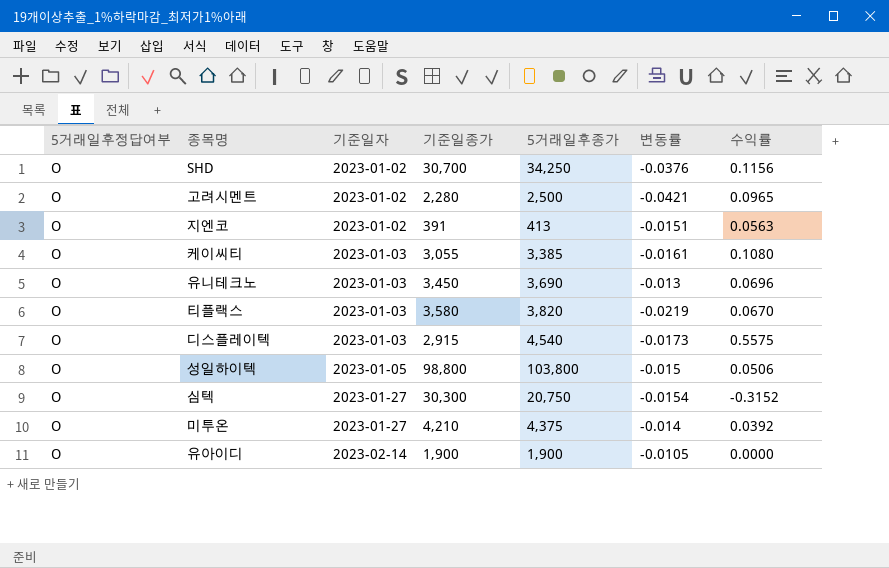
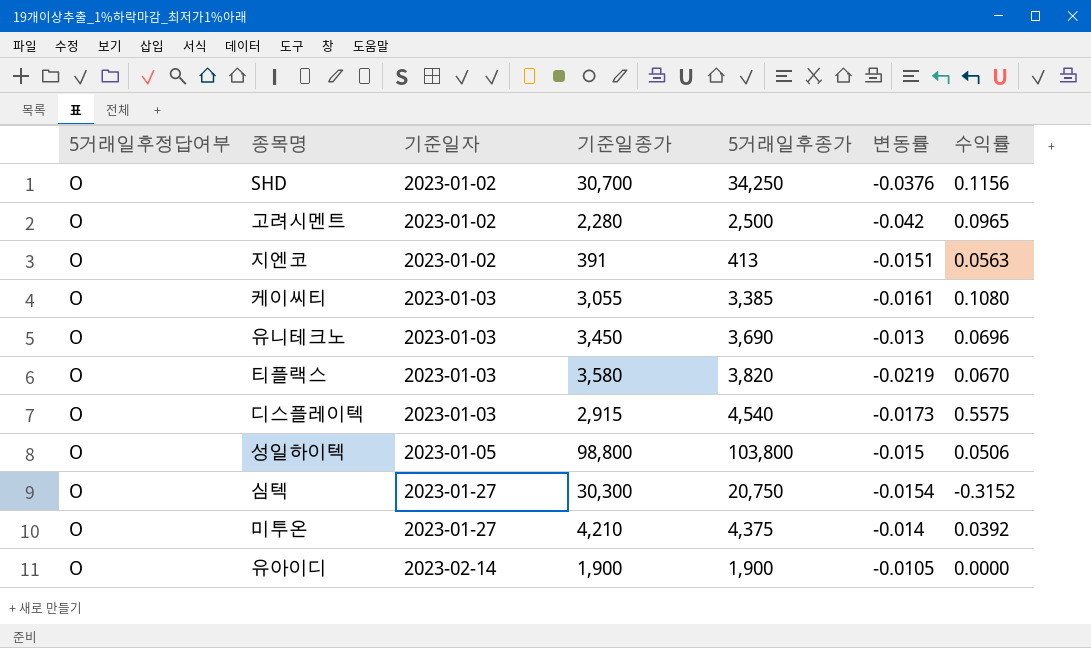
고려시멘트 | 변동률: -0.0421 -> -0.042

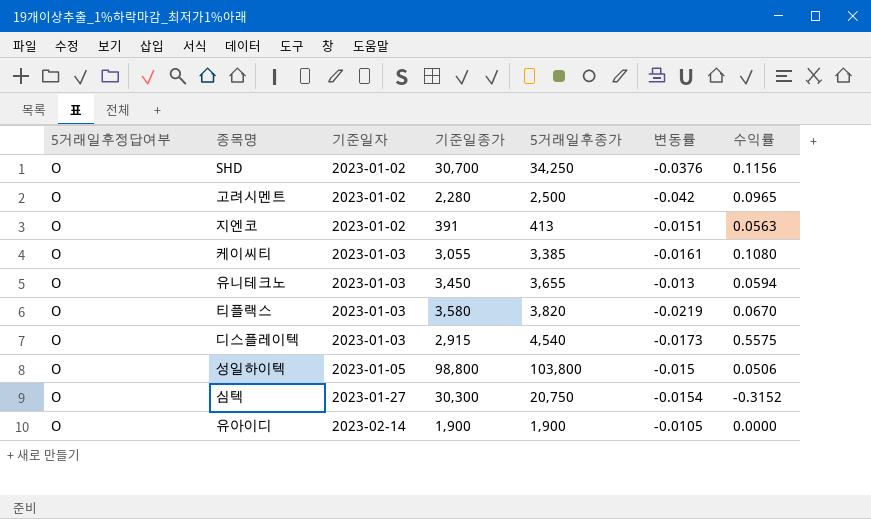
row 미투온: O | 2023-01-27 | 4,210 | 4,375 | -0.014 | 0.0392 -> none
유니테크노 | 5거래일후종가: 3,690 -> 3,655
유니테크노 | 수익률: 0.0696 -> 0.0594

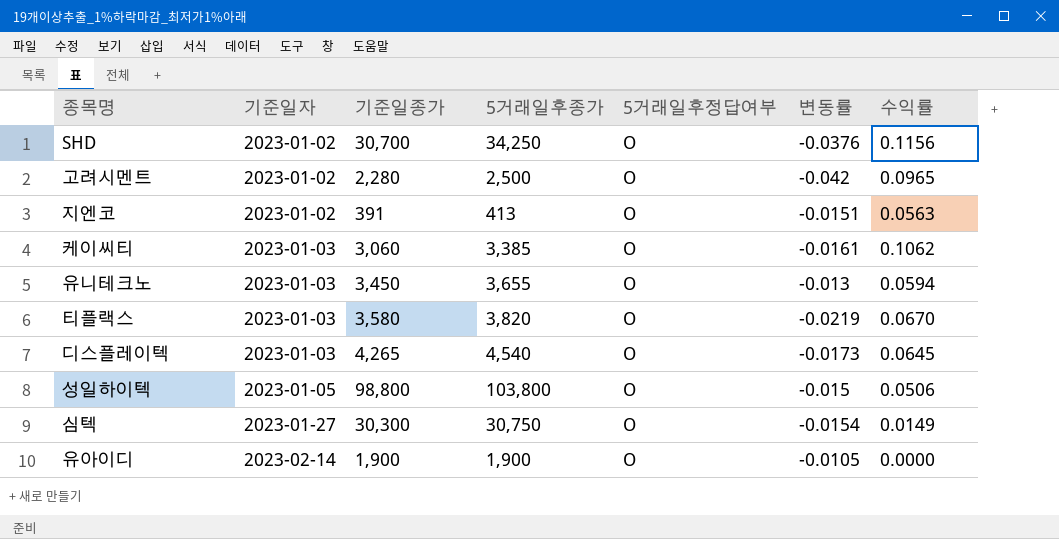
column 5거래일후정답여부 | position: 1 -> 5
케이씨티 | 기준일종가: 3,055 -> 3,060
케이씨티 | 수익률: 0.1080 -> 0.1062
디스플레이텍 | 기준일종가: 2,915 -> 4,265
디스플레이텍 | 수익률: 0.5575 -> 0.0645
심텍 | 5거래일후종가: 20,750 -> 30,750
심텍 | 수익률: -0.3152 -> 0.0149

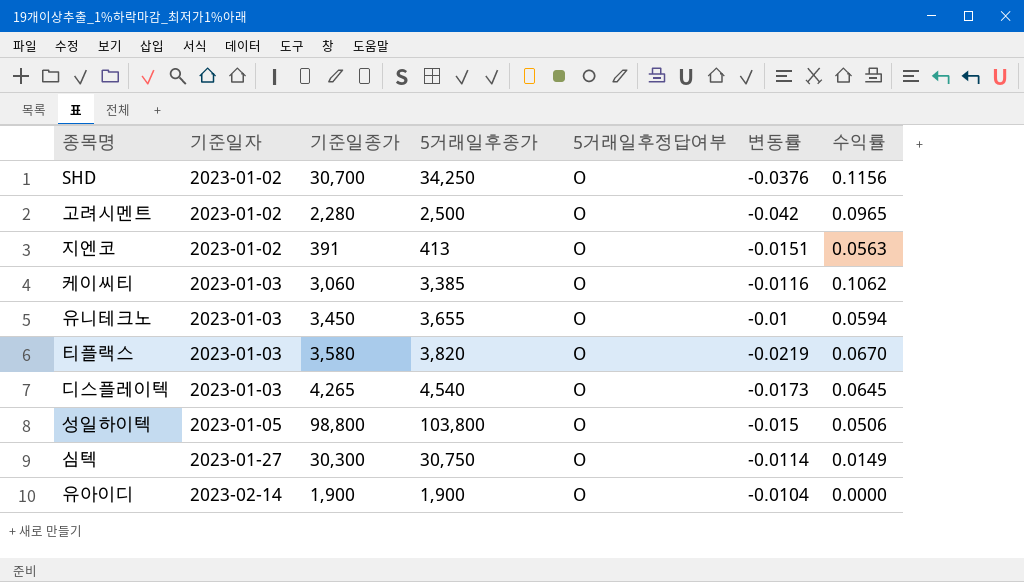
케이씨티 | 변동률: -0.0161 -> -0.0116
유니테크노 | 변동률: -0.013 -> -0.01
심텍 | 변동률: -0.0154 -> -0.0114
유아이디 | 변동률: -0.0105 -> -0.0104

